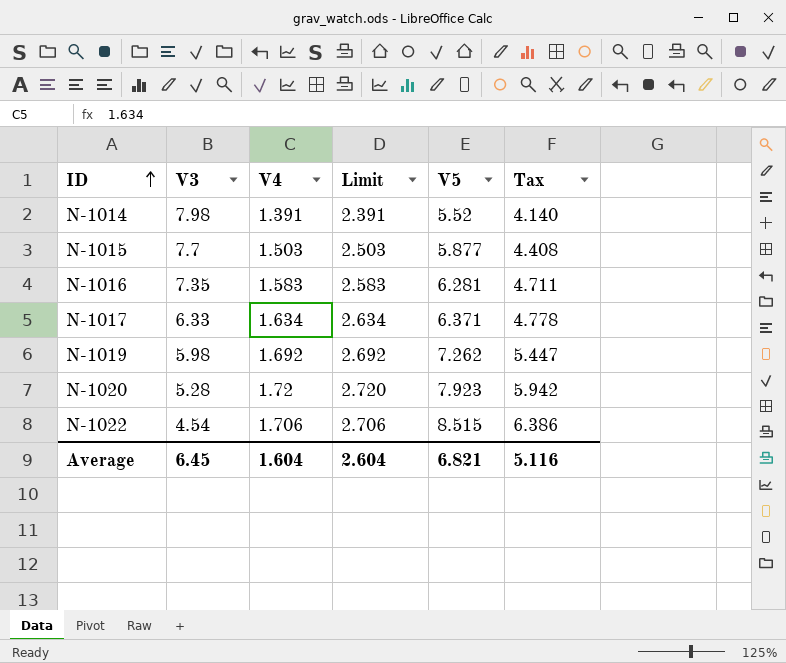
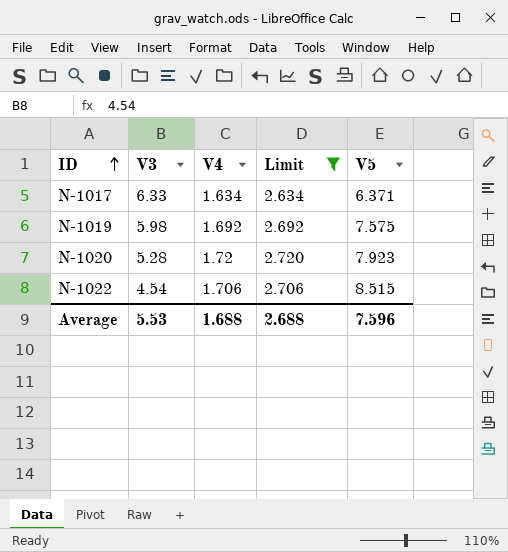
filter: none -> Limit >= 2.634
column Tax | formula: [V5] * 0.75 -> none
N-1019 | V5: 7.262 -> 7.575
Average | V3: 6.45 -> 5.53
Average | V4: 1.604 -> 1.688
Average | Limit: 2.604 -> 2.688
Average | V5: 6.821 -> 7.596

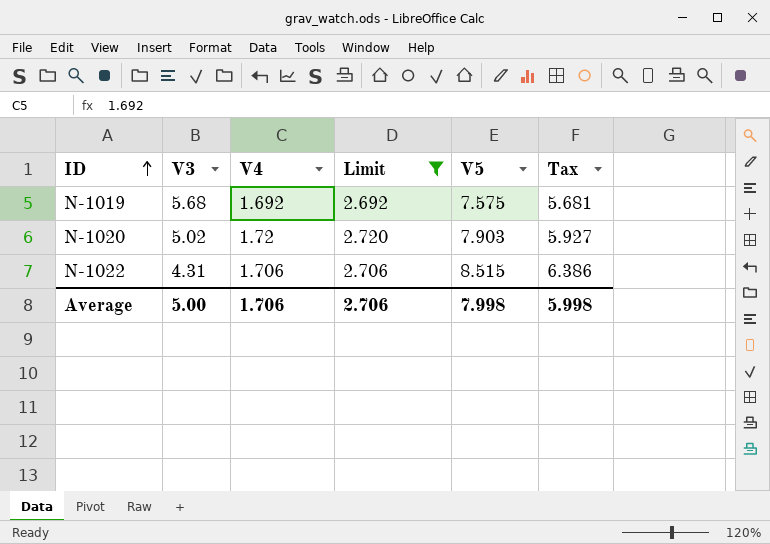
column Tax | formula: none -> [V5] * 0.75
row N-1017: 6.33 | 1.634 | 2.634 | 6.371 -> none
N-1019 | V3: 5.98 -> 5.68
N-1020 | V3: 5.28 -> 5.02
N-1020 | V5: 7.923 -> 7.903
N-1022 | V3: 4.54 -> 4.31
Average | V3: 5.53 -> 5.00
Average | V4: 1.688 -> 1.706
Average | Limit: 2.688 -> 2.706
Average | V5: 7.596 -> 7.998

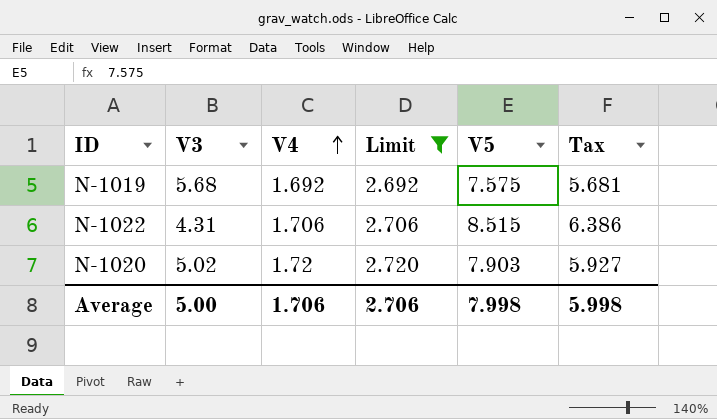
row order: ID ascending -> V4 ascending

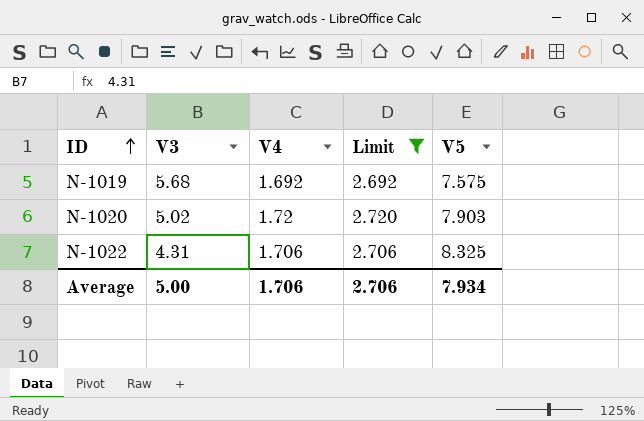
row order: V4 ascending -> ID ascending
column Tax | formula: [V5] * 0.75 -> none
N-1022 | V5: 8.515 -> 8.325
Average | V5: 7.998 -> 7.934

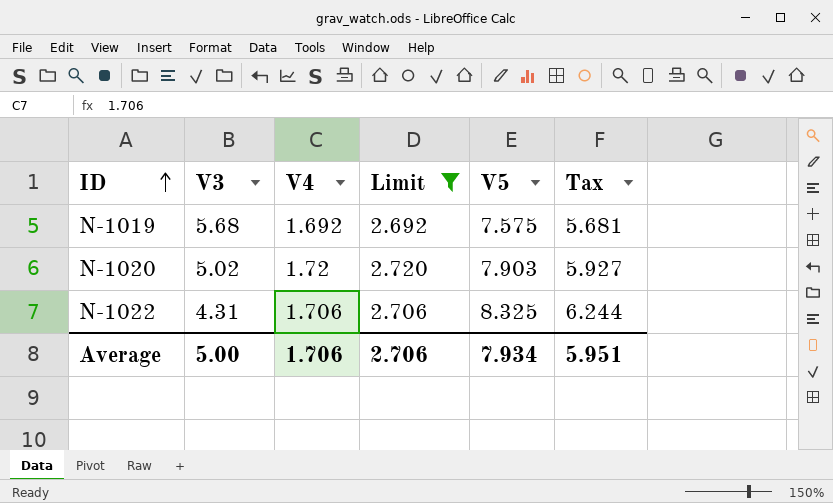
column Tax | formula: none -> [V5] * 0.75

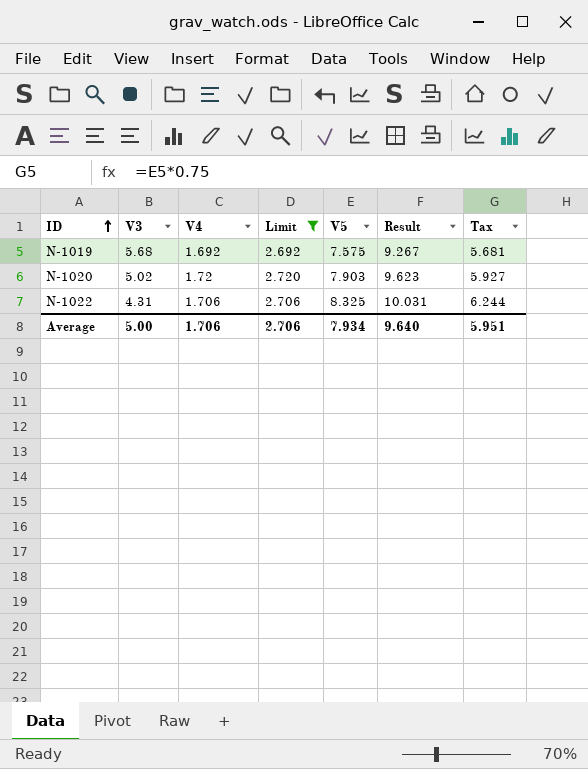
column Result | formula: none -> [V4] + [V5]

